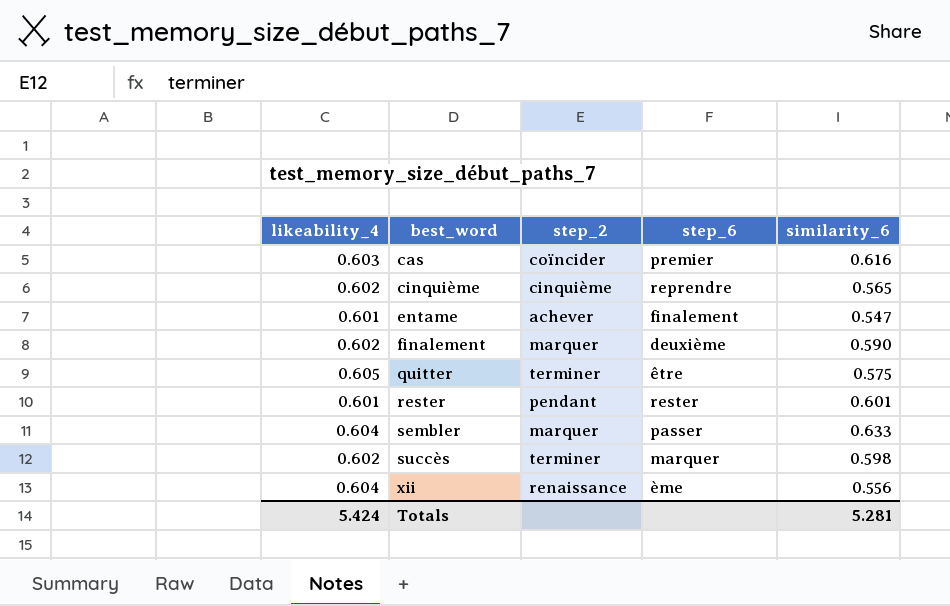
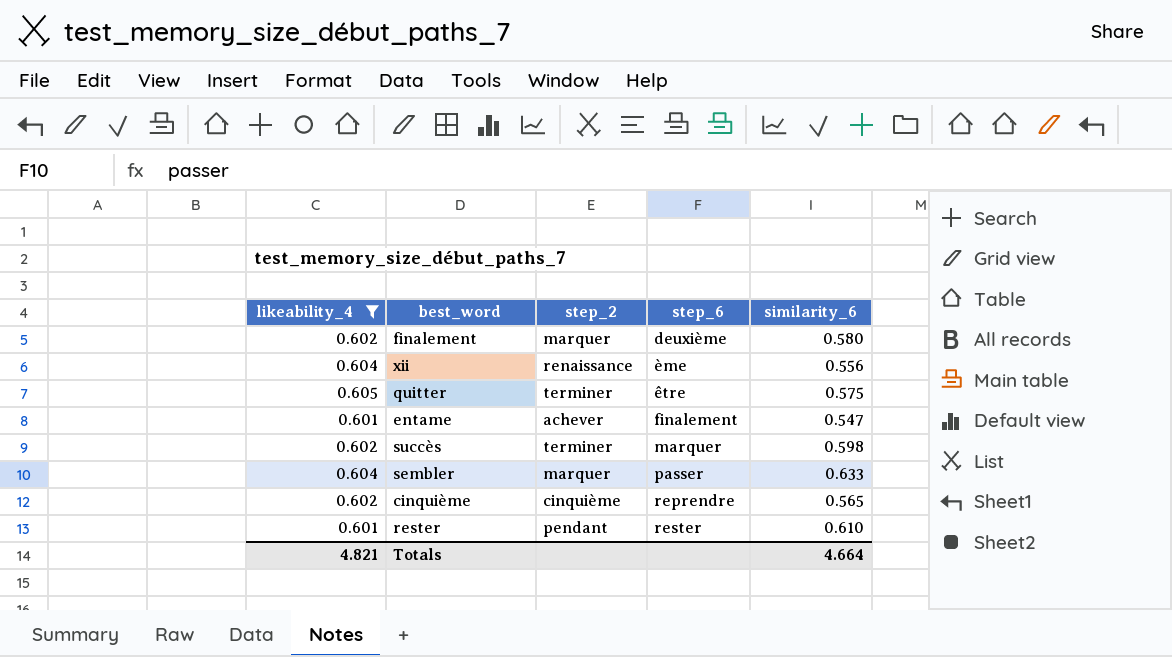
filter: none -> likeability_4 != 0.603
row order: best_word ascending -> step_6 ascending
finalement | similarity_6: 0.590 -> 0.580
rester | similarity_6: 0.601 -> 0.610
Totals | likeability_4: 5.424 -> 4.821
Totals | similarity_6: 5.281 -> 4.664

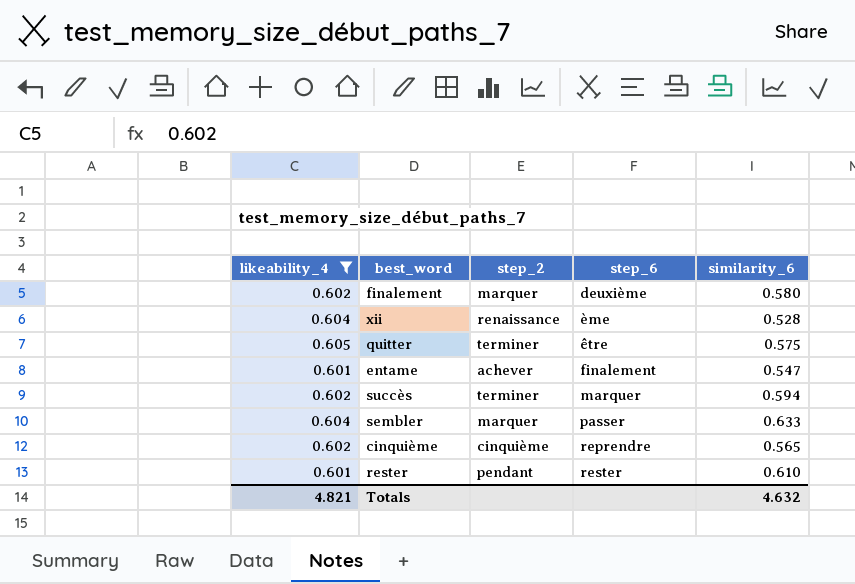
xii | similarity_6: 0.556 -> 0.528
succès | similarity_6: 0.598 -> 0.594
Totals | similarity_6: 4.664 -> 4.632

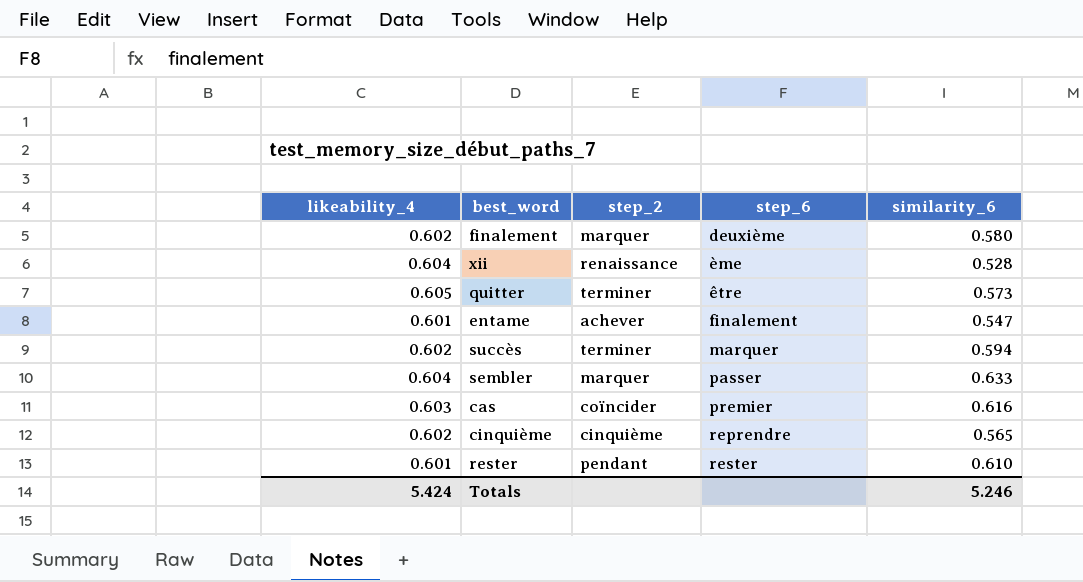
filter: likeability_4 != 0.603 -> none
quitter | similarity_6: 0.575 -> 0.573
Totals | likeability_4: 4.821 -> 5.424
Totals | similarity_6: 4.632 -> 5.246

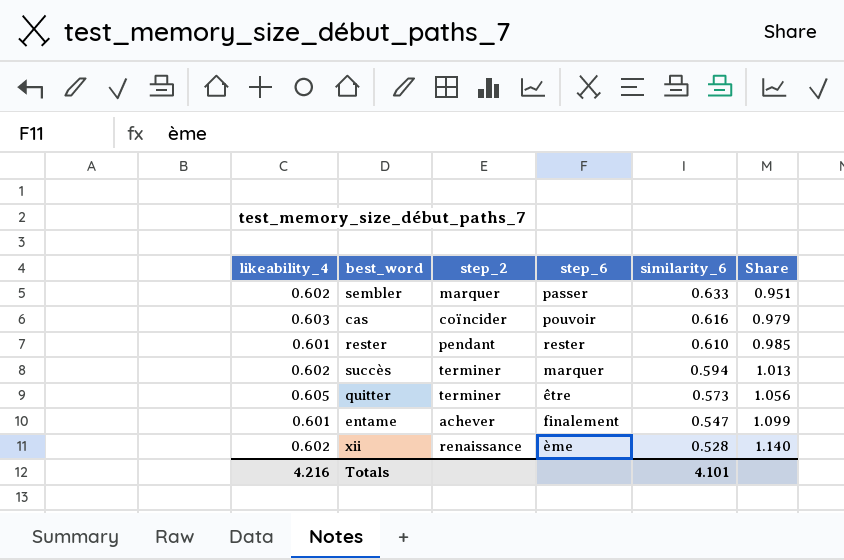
row order: step_6 ascending -> similarity_6 descending
column Share | formula: none -> [likeability_4] / [similarity_6]
row finalement: 0.602 | marquer | deuxième | 0.580 -> none
row cinquième: 0.602 | cinquième | reprendre | 0.565 -> none
sembler | likeability_4: 0.604 -> 0.602
cas | step_6: premier -> pouvoir
xii | likeability_4: 0.604 -> 0.602
Totals | likeability_4: 5.424 -> 4.216
Totals | similarity_6: 5.246 -> 4.101

